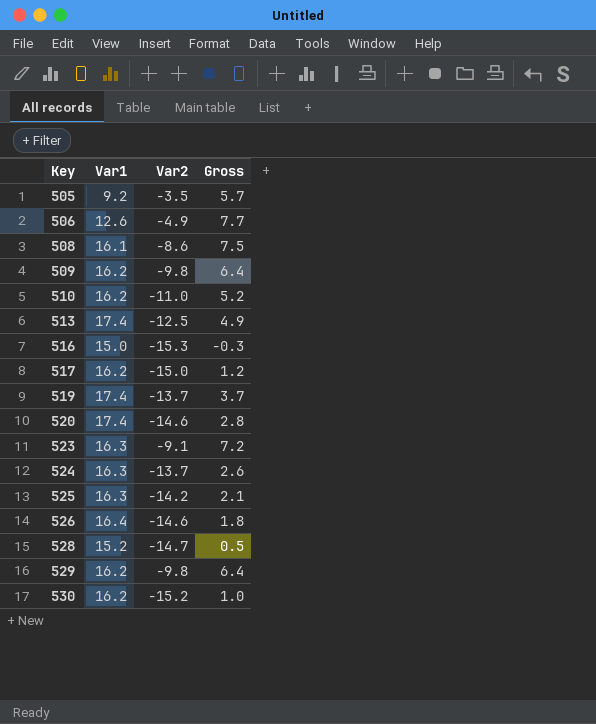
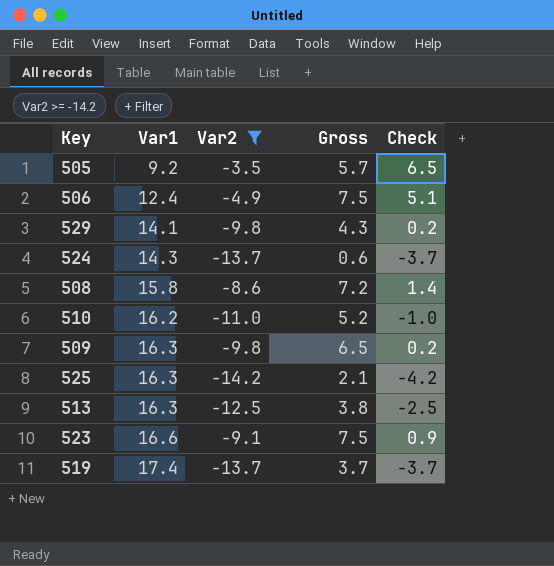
filter: none -> Var2 >= -14.2
row order: Key ascending -> Var1 ascending
column Check | formula: none -> [Var2] + 10
506 | Var1: 12.6 -> 12.4
506 | Gross: 7.7 -> 7.5
529 | Var1: 16.2 -> 14.1
529 | Gross: 6.4 -> 4.3
524 | Var1: 16.3 -> 14.3
524 | Gross: 2.6 -> 0.6
508 | Var1: 16.1 -> 15.8
508 | Gross: 7.5 -> 7.2
509 | Var1: 16.2 -> 16.3
509 | Gross: 6.4 -> 6.5
513 | Var1: 17.4 -> 16.3
513 | Gross: 4.9 -> 3.8
523 | Var1: 16.3 -> 16.6
523 | Gross: 7.2 -> 7.5

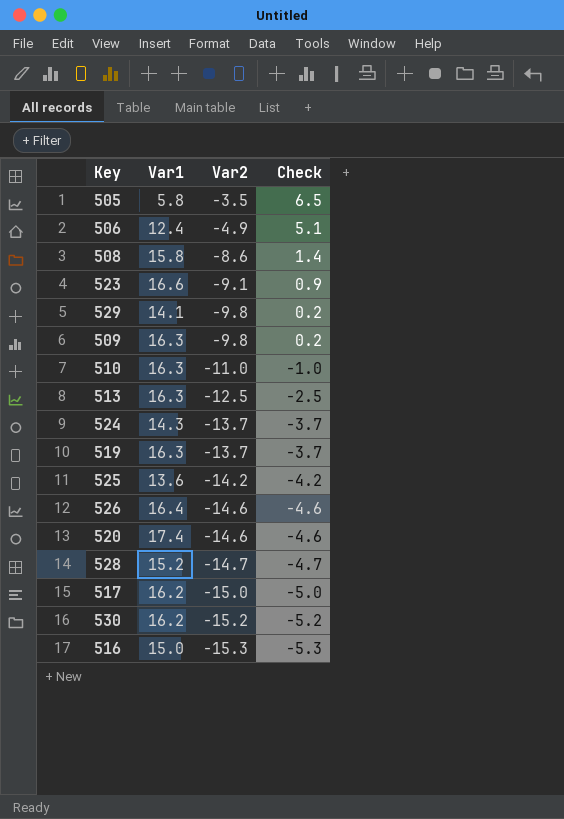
filter: Var2 >= -14.2 -> none
row order: Var1 ascending -> Var2 descending
column Gross | formula: [Var1] + [Var2] -> none
505 | Var1: 9.2 -> 5.8
510 | Var1: 16.2 -> 16.3
519 | Var1: 17.4 -> 16.3
525 | Var1: 16.3 -> 13.6

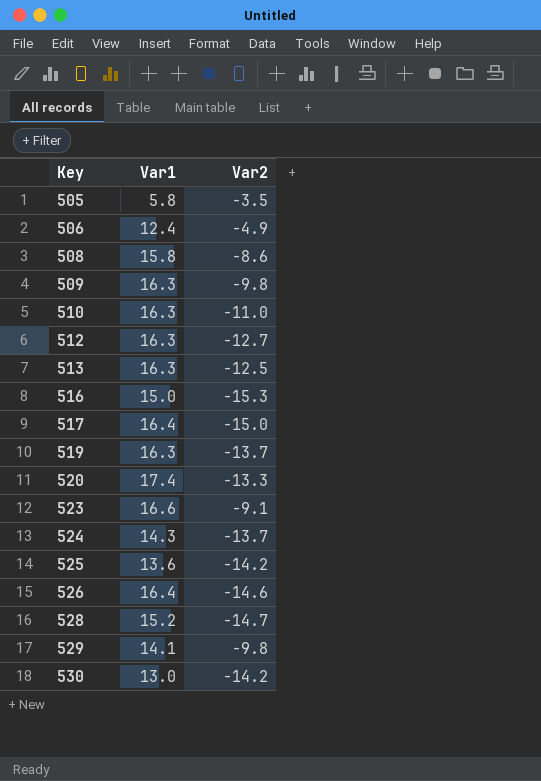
row order: Var2 descending -> Key ascending
column Check | formula: [Var2] + 10 -> none
row 512: none -> 16.3 | -12.7
517 | Var1: 16.2 -> 16.4
520 | Var2: -14.6 -> -13.3
530 | Var1: 16.2 -> 13.0
530 | Var2: -15.2 -> -14.2

